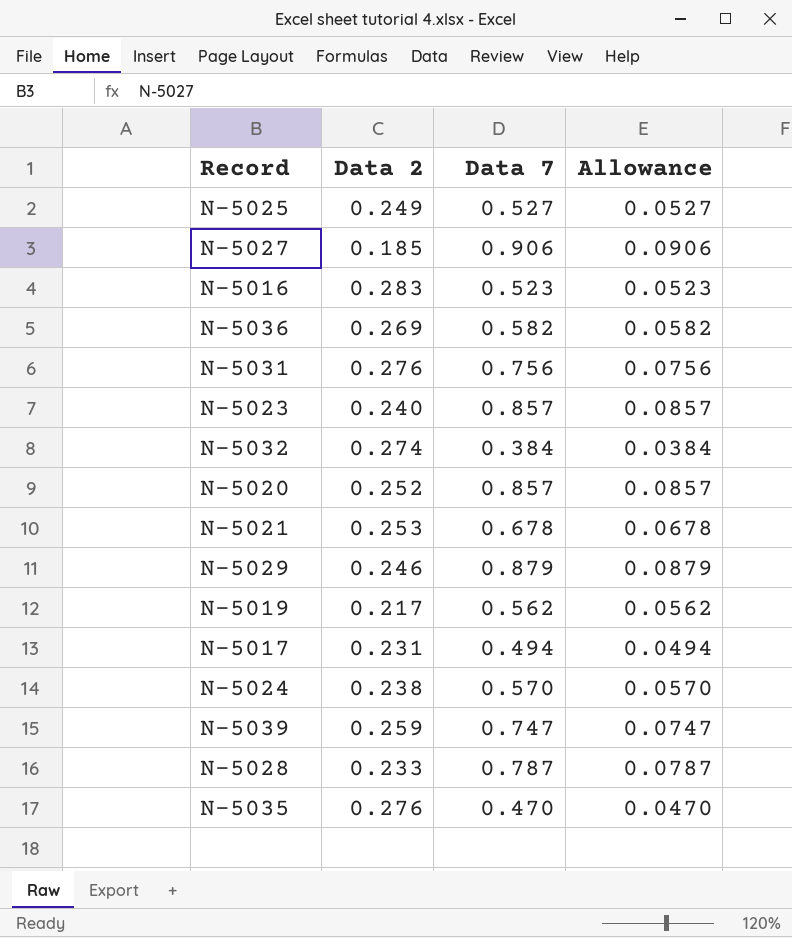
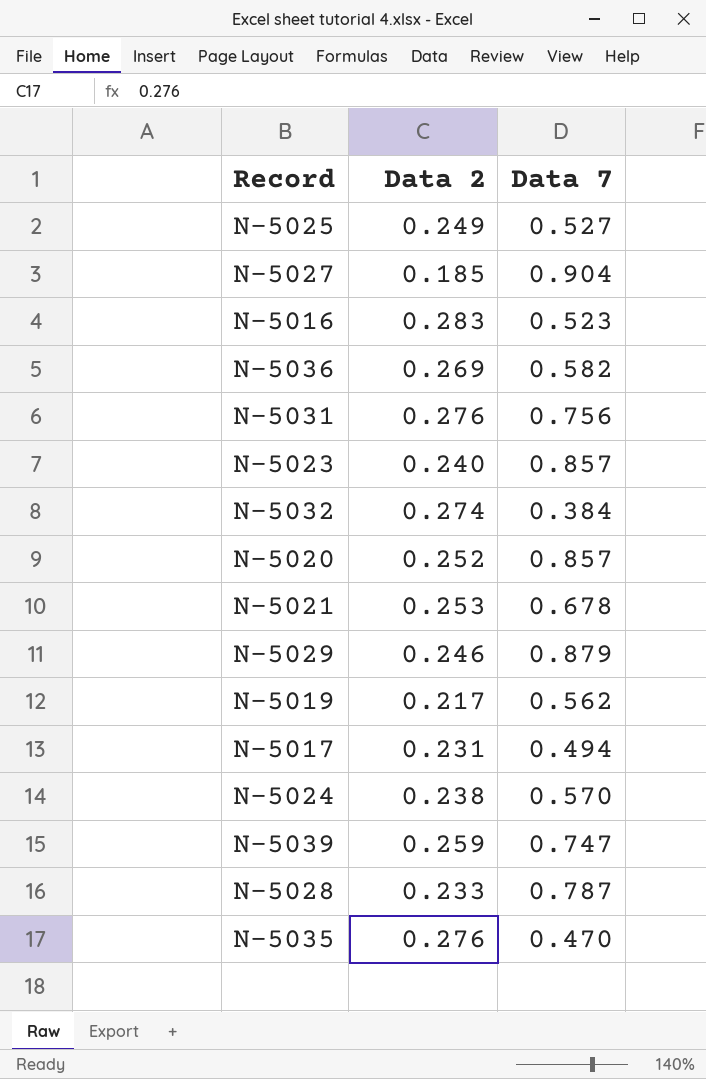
column Allowance | formula: [Data 7] * 0.1 -> none
N-5027 | Data 7: 0.906 -> 0.904

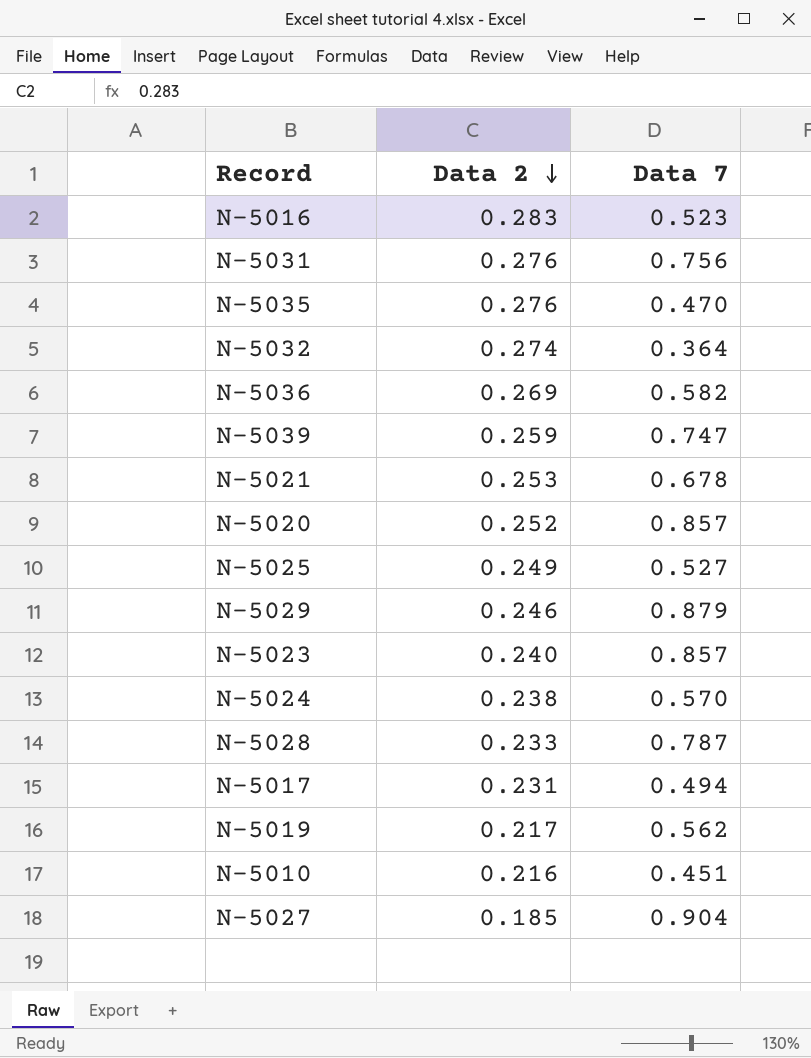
row order: none -> Data 2 descending
N-5032 | Data 7: 0.384 -> 0.364
row N-5010: none -> 0.216 | 0.451

